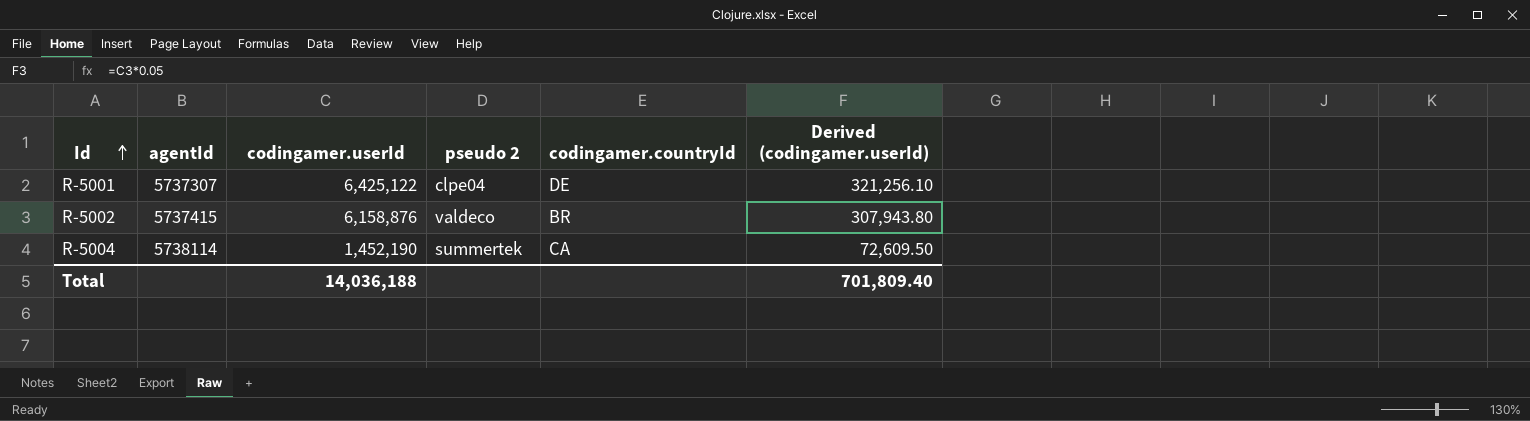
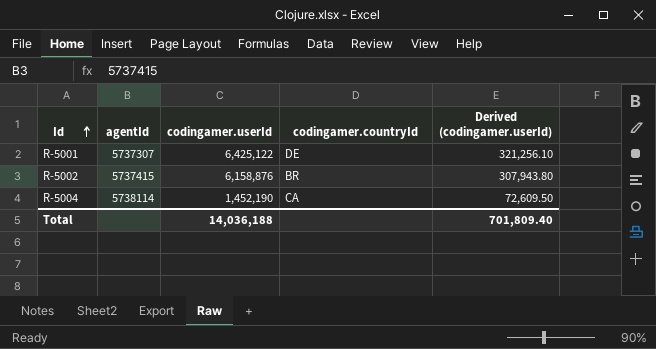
column pseudo 2 | position: 4 -> none

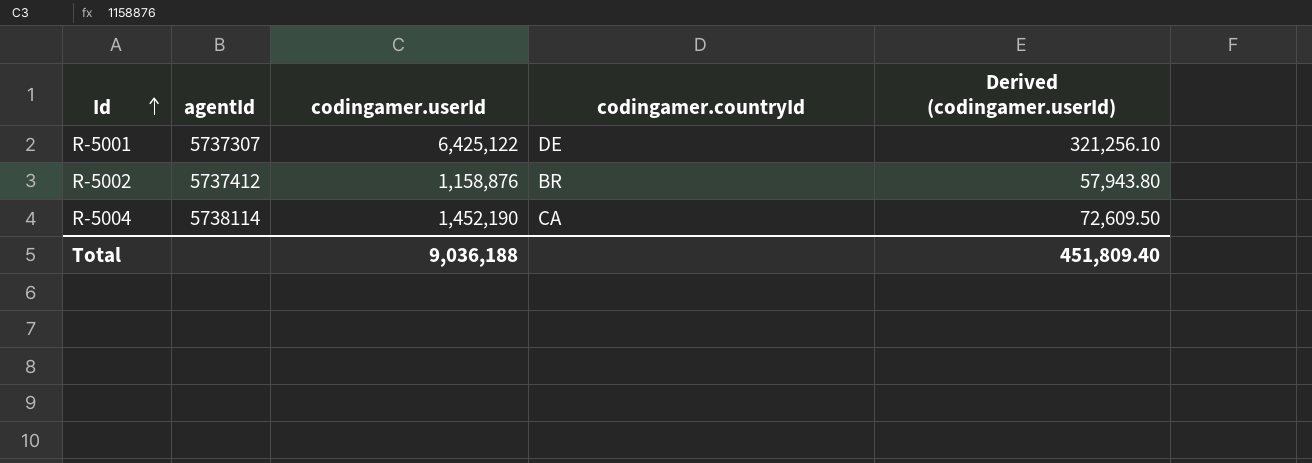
R-5002 | agentId: 5737415 -> 5737412
R-5002 | codingamer.userId: 6,158,876 -> 1,158,876
R-5002 | Derived (codingamer.userId): 307,943.80 -> 57,943.80
Total | codingamer.userId: 14,036,188 -> 9,036,188
Total | Derived (codingamer.userId): 701,809.40 -> 451,809.40

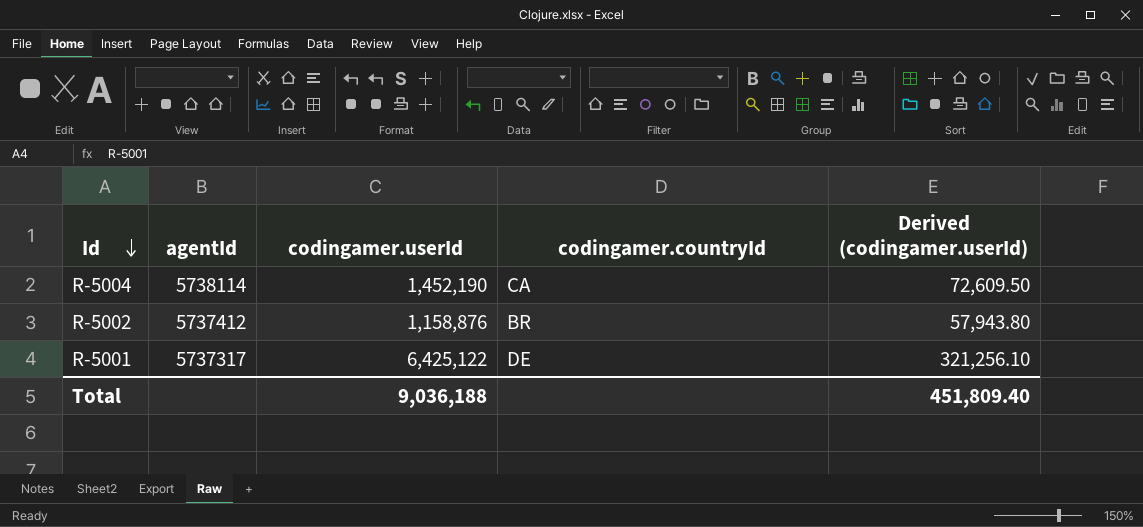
row order: Id ascending -> Id descending
R-5001 | agentId: 5737307 -> 5737317

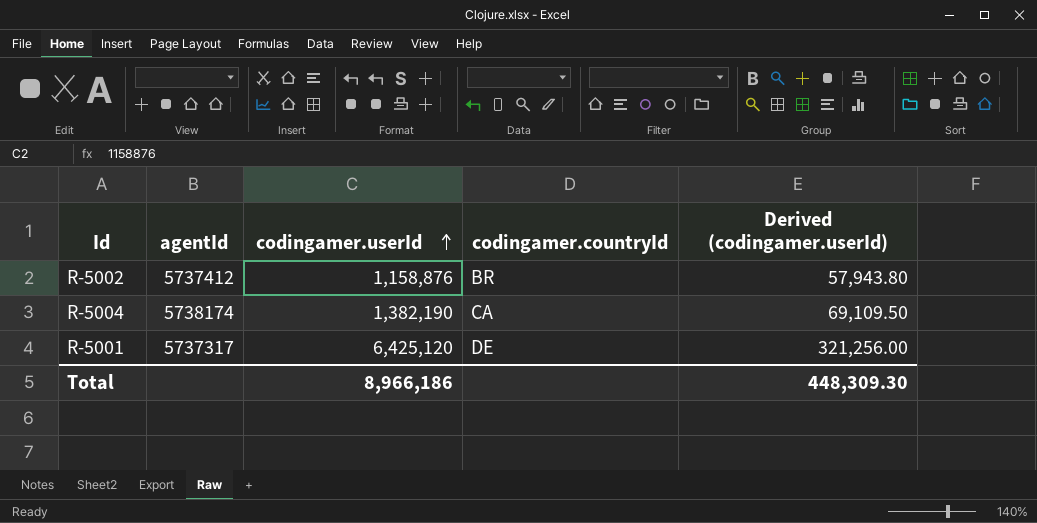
row order: Id descending -> codingamer.userId ascending
R-5004 | agentId: 5738114 -> 5738174
R-5004 | codingamer.userId: 1,452,190 -> 1,382,190
R-5004 | Derived (codingamer.userId): 72,609.50 -> 69,109.50
R-5001 | codingamer.userId: 6,425,122 -> 6,425,120
R-5001 | Derived (codingamer.userId): 321,256.10 -> 321,256.00
Total | codingamer.userId: 9,036,188 -> 8,966,186
Total | Derived (codingamer.userId): 451,809.40 -> 448,309.30

